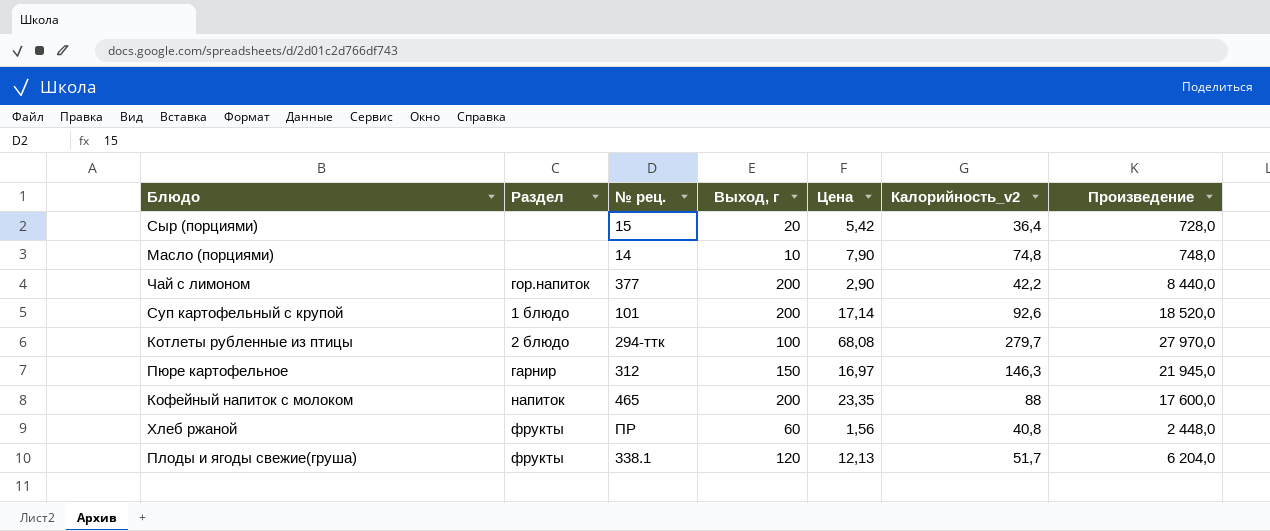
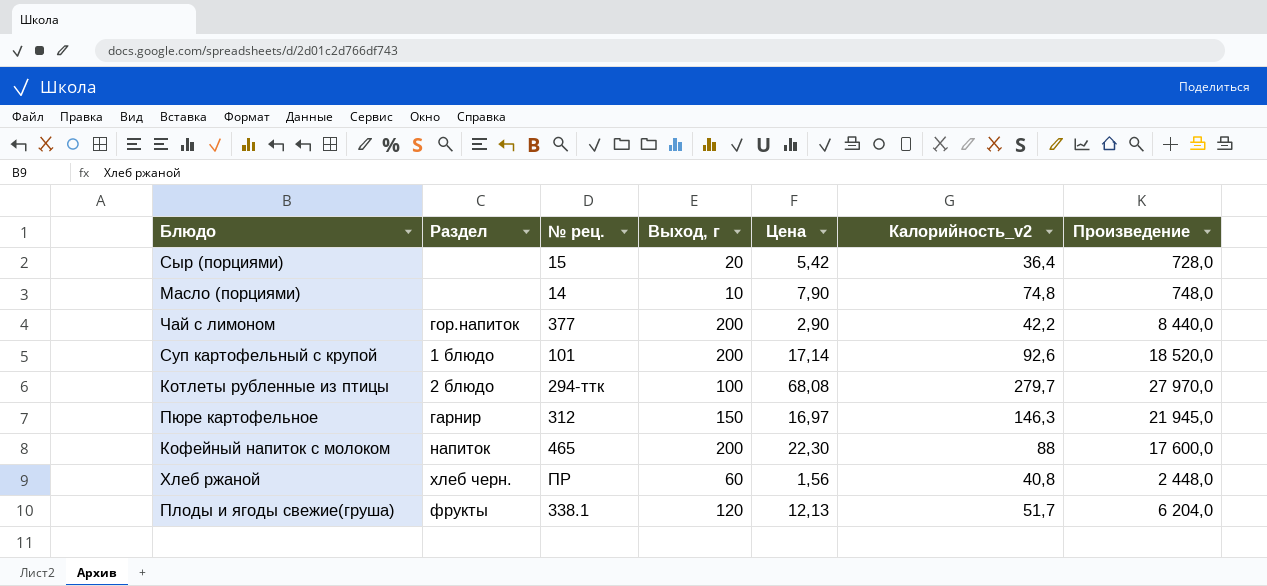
Кофейный напиток с молоком | Цена: 23,35 -> 22,30
Хлеб ржаной | Раздел: фрукты -> хлеб черн.

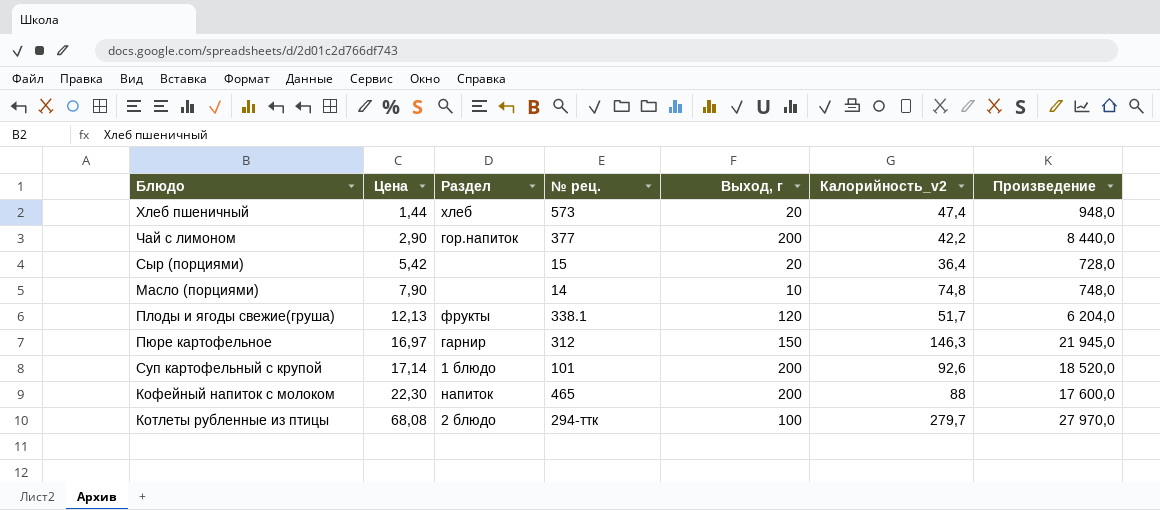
row order: none -> Цена ascending
column Цена | position: 5 -> 2
row Хлеб ржаной: хлеб черн. | ПР | 60 | 1,56 | 40,8 | 2 448,0 -> none
row Хлеб пшеничный: none -> 1,44 | хлеб | 573 | 20 | 47,4 | 948,0

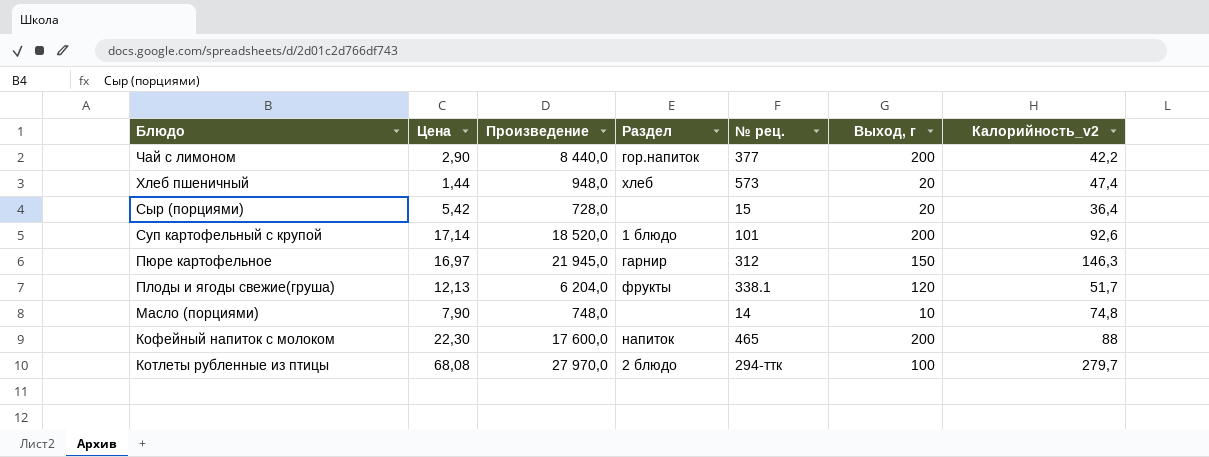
row order: Цена ascending -> Блюдо descending
column Произведение | position: 7 -> 3

